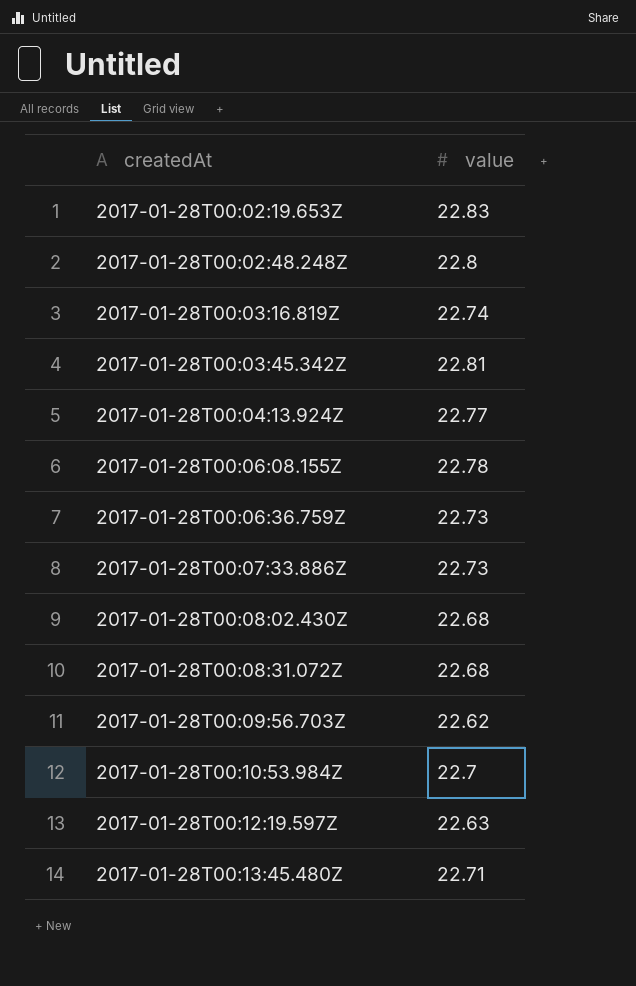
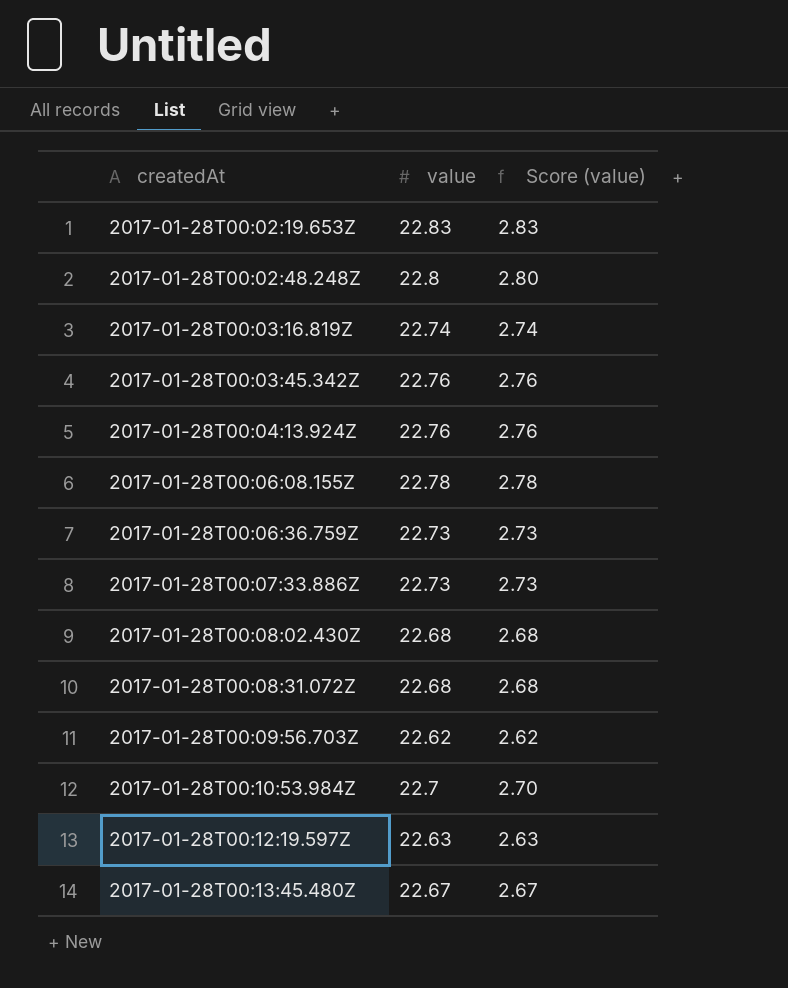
column Score (value) | formula: none -> [value] - 20
2017-01-28T00:03:45.342Z | value: 22.81 -> 22.76
2017-01-28T00:04:13.924Z | value: 22.77 -> 22.76
2017-01-28T00:13:45.480Z | value: 22.71 -> 22.67

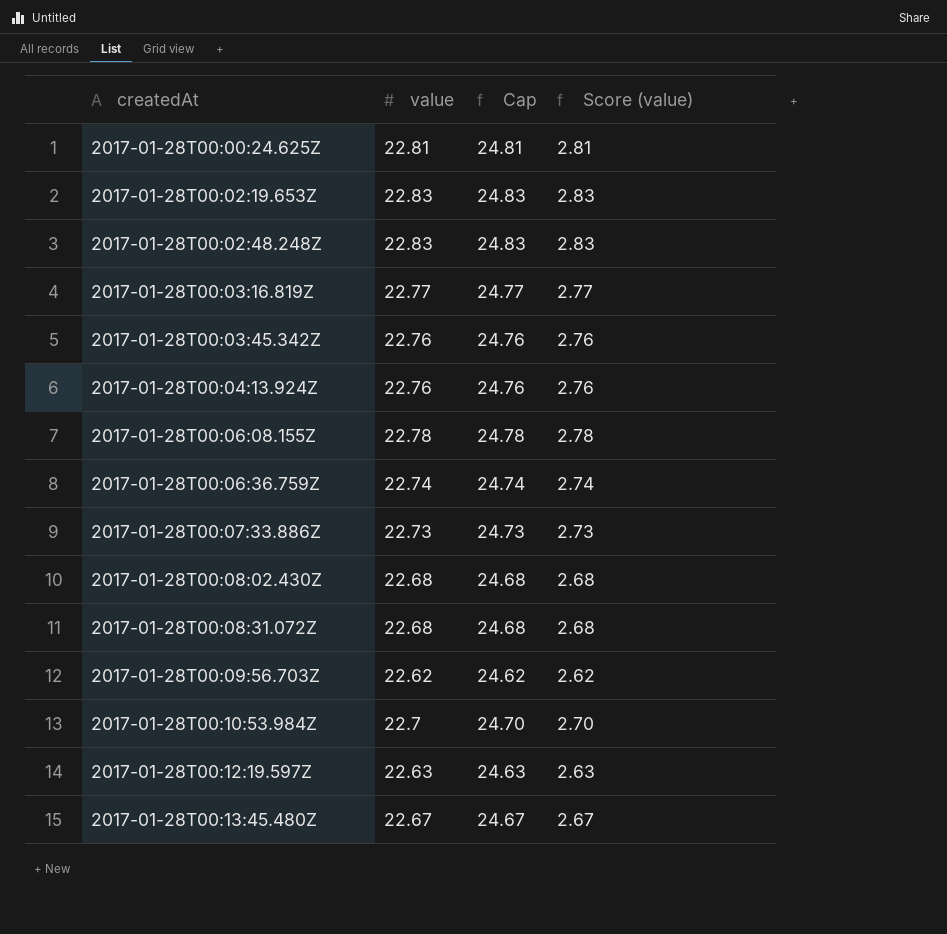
column Cap | formula: none -> [value] + 2
row 2017-01-28T00:00:24.625Z: none -> 22.81 | 24.81 | 2.81
2017-01-28T00:02:48.248Z | value: 22.8 -> 22.83
2017-01-28T00:02:48.248Z | Score (value): 2.80 -> 2.83
2017-01-28T00:03:16.819Z | value: 22.74 -> 22.77
2017-01-28T00:03:16.819Z | Score (value): 2.74 -> 2.77
2017-01-28T00:06:36.759Z | value: 22.73 -> 22.74
2017-01-28T00:06:36.759Z | Score (value): 2.73 -> 2.74

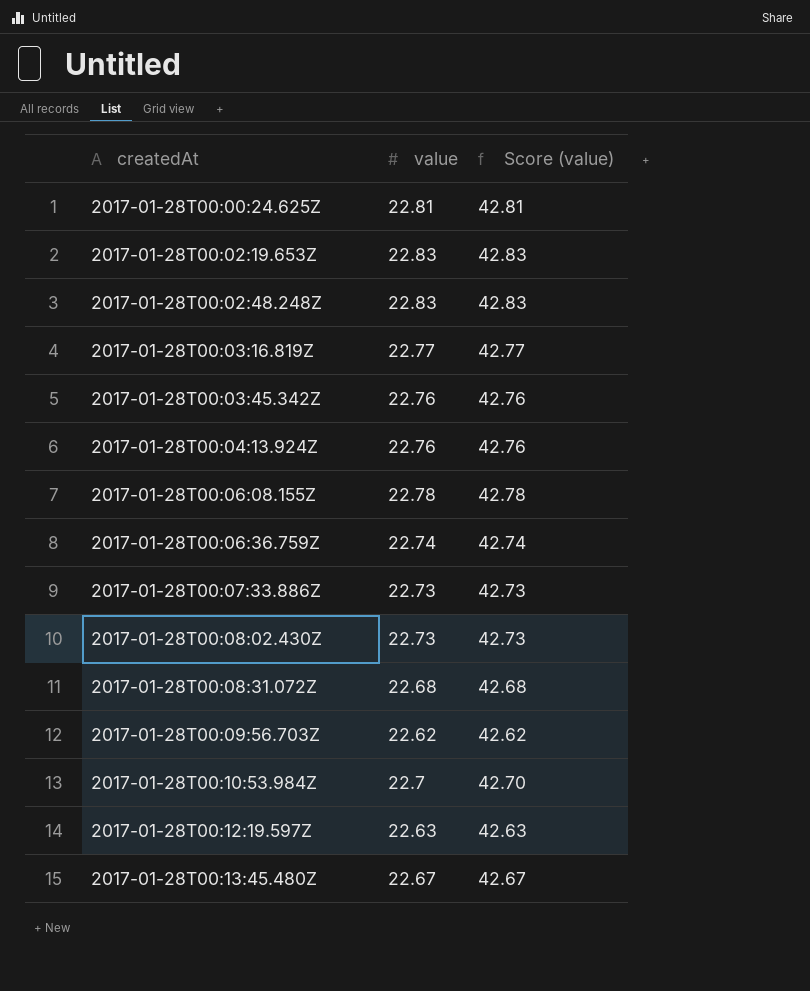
column Cap | formula: [value] + 2 -> none
column Score (value) | formula: [value] - 20 -> [value] + 20
2017-01-28T00:08:02.430Z | value: 22.68 -> 22.73

